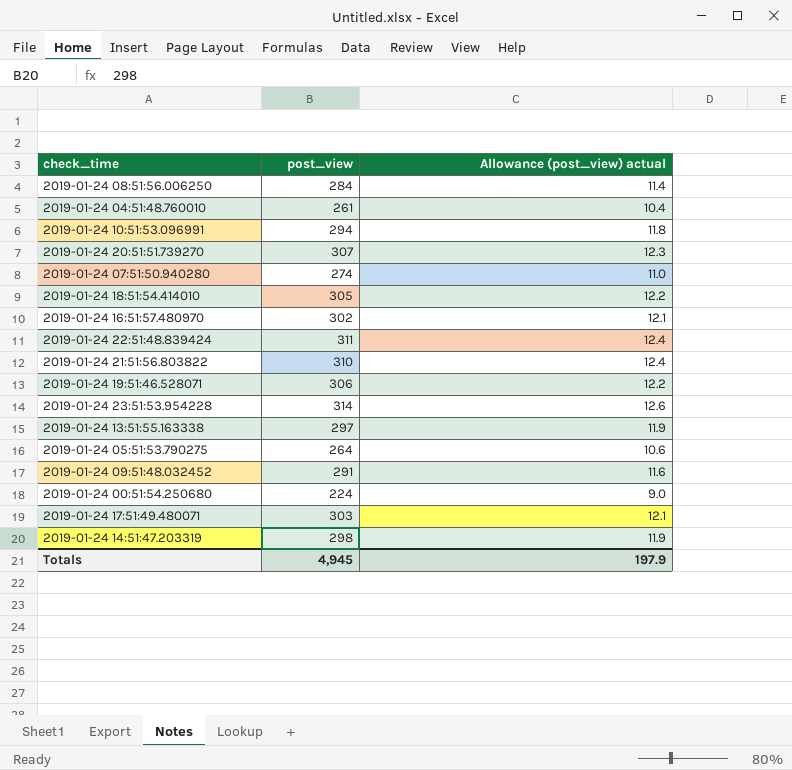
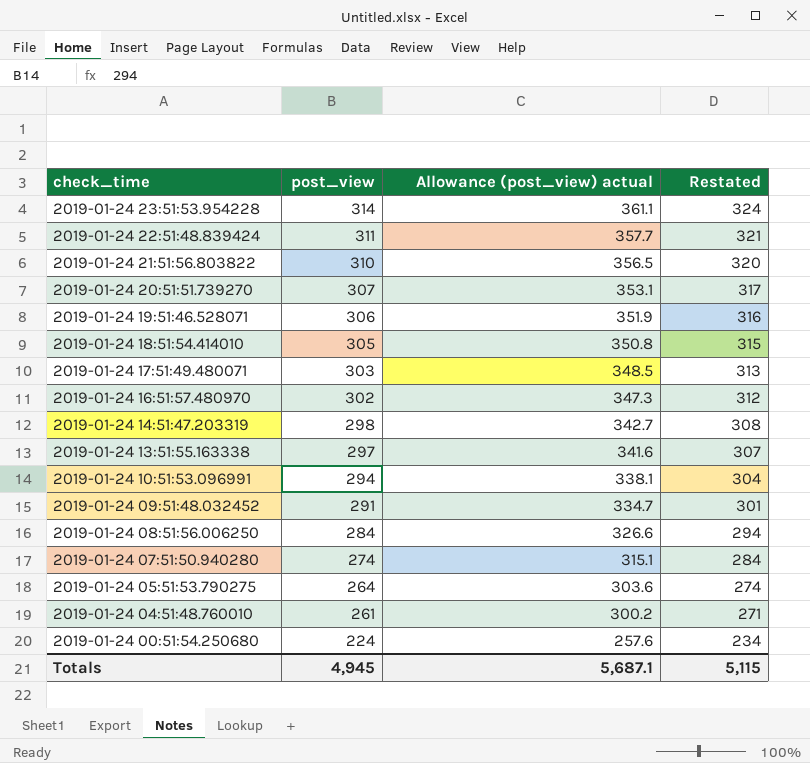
row order: none -> check_time descending
column Allowance (post_view) actual | formula: [post_view] * 0.04 -> [post_view] * 1.15
column Restated | formula: none -> [post_view] + 10
Totals | Allowance (post_view) actual: 197.9 -> 5,687.1

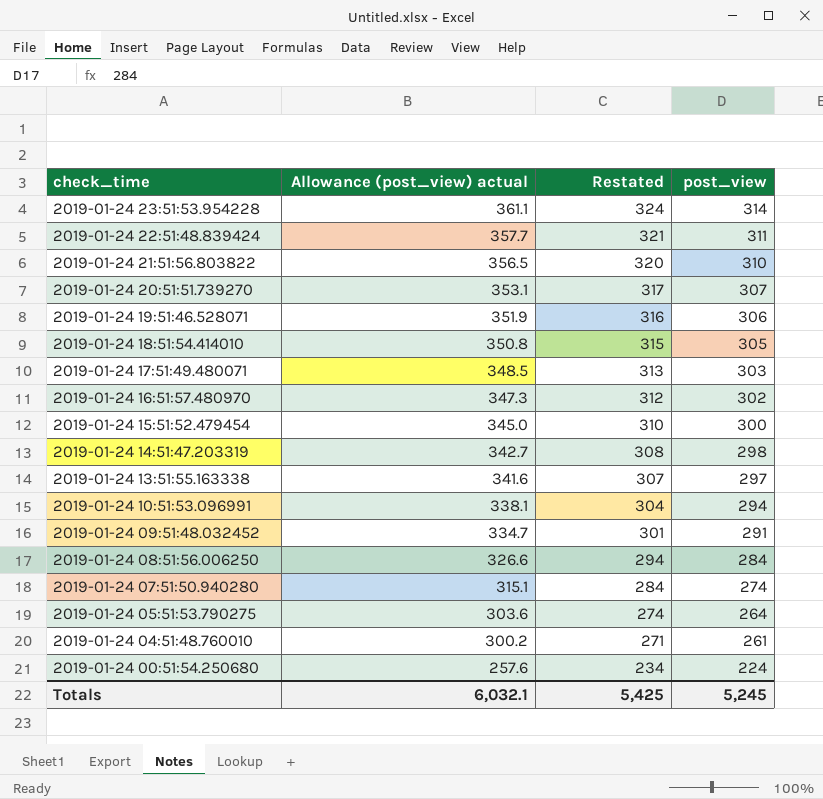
column post_view | position: 2 -> 4
row 2019-01-24 15:51:52.479454: none -> 345.0 | 310 | 300
Totals | Allowance (post_view) actual: 5,687.1 -> 6,032.1
Totals | Restated: 5,115 -> 5,425
Totals | post_view: 4,945 -> 5,245

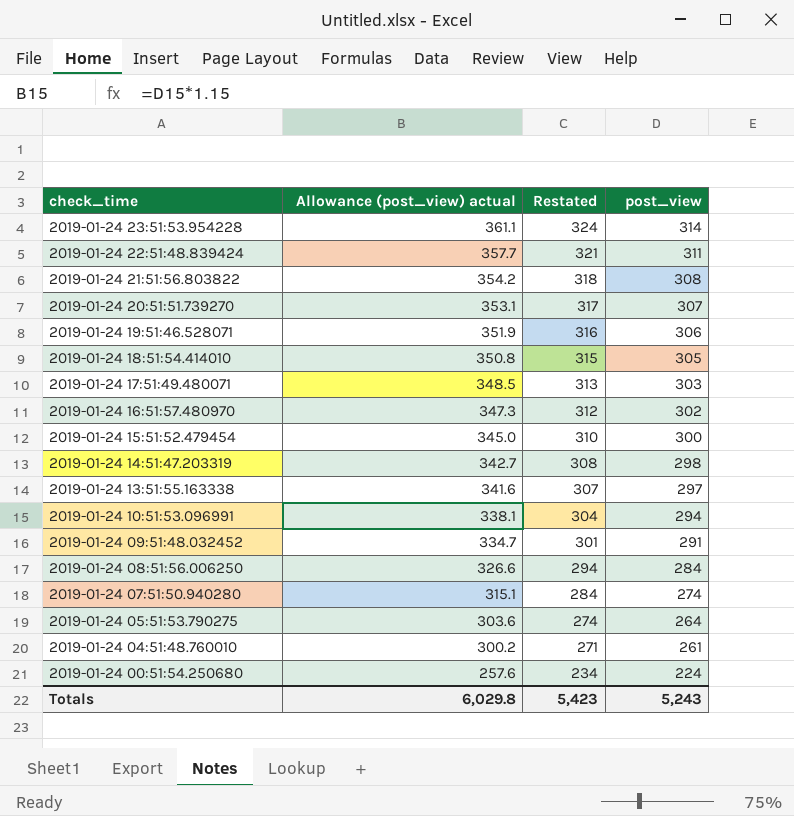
2019-01-24 21:51:56.803822 | Allowance (post_view) actual: 356.5 -> 354.2
2019-01-24 21:51:56.803822 | Restated: 320 -> 318
2019-01-24 21:51:56.803822 | post_view: 310 -> 308
Totals | Allowance (post_view) actual: 6,032.1 -> 6,029.8
Totals | Restated: 5,425 -> 5,423
Totals | post_view: 5,245 -> 5,243

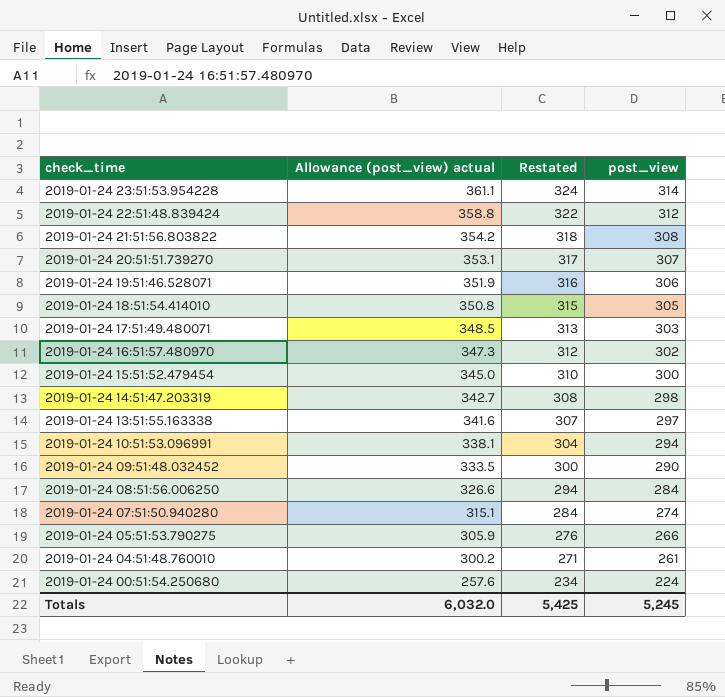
2019-01-24 22:51:48.839424 | Allowance (post_view) actual: 357.7 -> 358.8
2019-01-24 22:51:48.839424 | Restated: 321 -> 322
2019-01-24 22:51:48.839424 | post_view: 311 -> 312
2019-01-24 09:51:48.032452 | Allowance (post_view) actual: 334.7 -> 333.5
2019-01-24 09:51:48.032452 | Restated: 301 -> 300
2019-01-24 09:51:48.032452 | post_view: 291 -> 290
2019-01-24 05:51:53.790275 | Allowance (post_view) actual: 303.6 -> 305.9
2019-01-24 05:51:53.790275 | Restated: 274 -> 276
2019-01-24 05:51:53.790275 | post_view: 264 -> 266
Totals | Allowance (post_view) actual: 6,029.8 -> 6,032.0
Totals | Restated: 5,423 -> 5,425
Totals | post_view: 5,243 -> 5,245

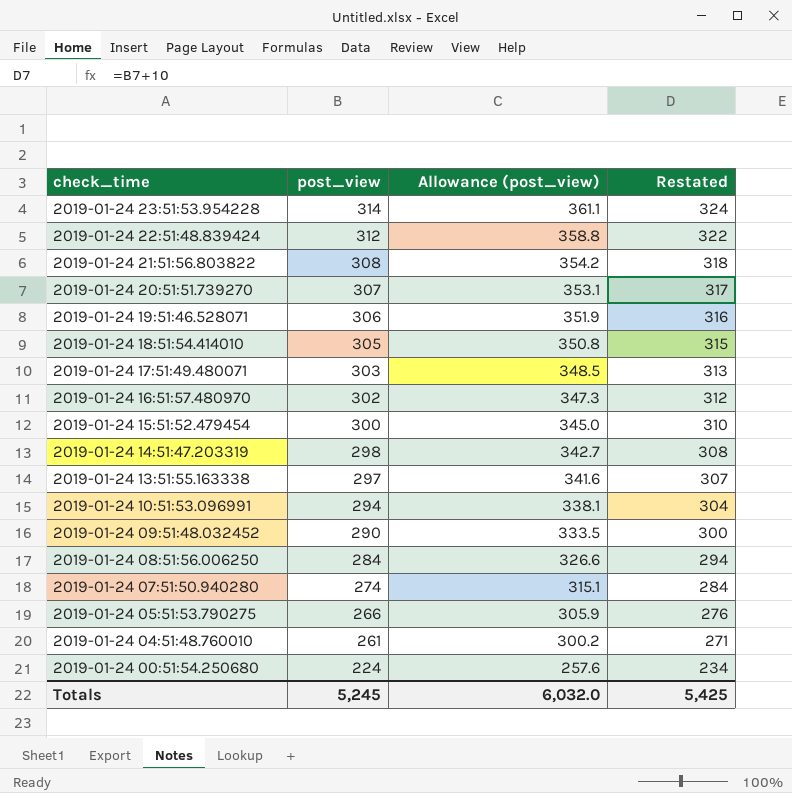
column post_view | position: 4 -> 2
column name: Allowance (post_view) actual -> Allowance (post_view)

